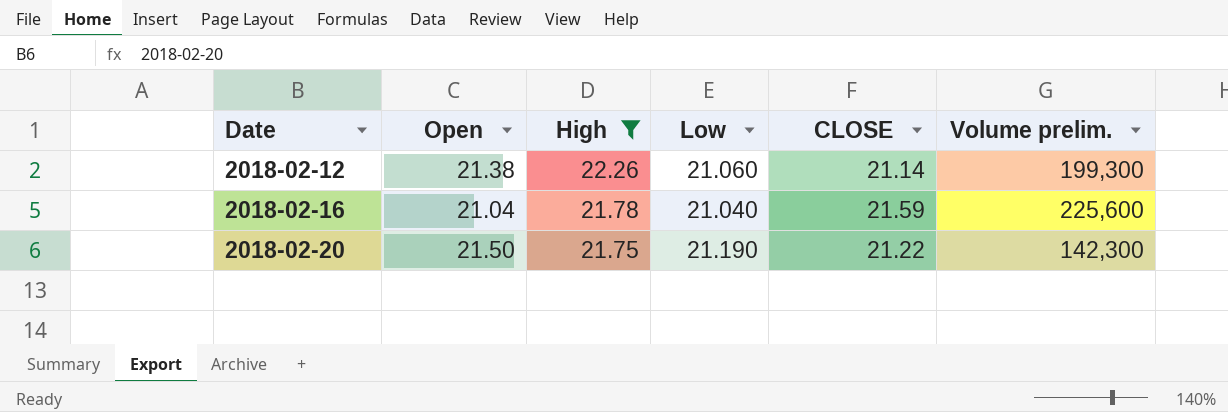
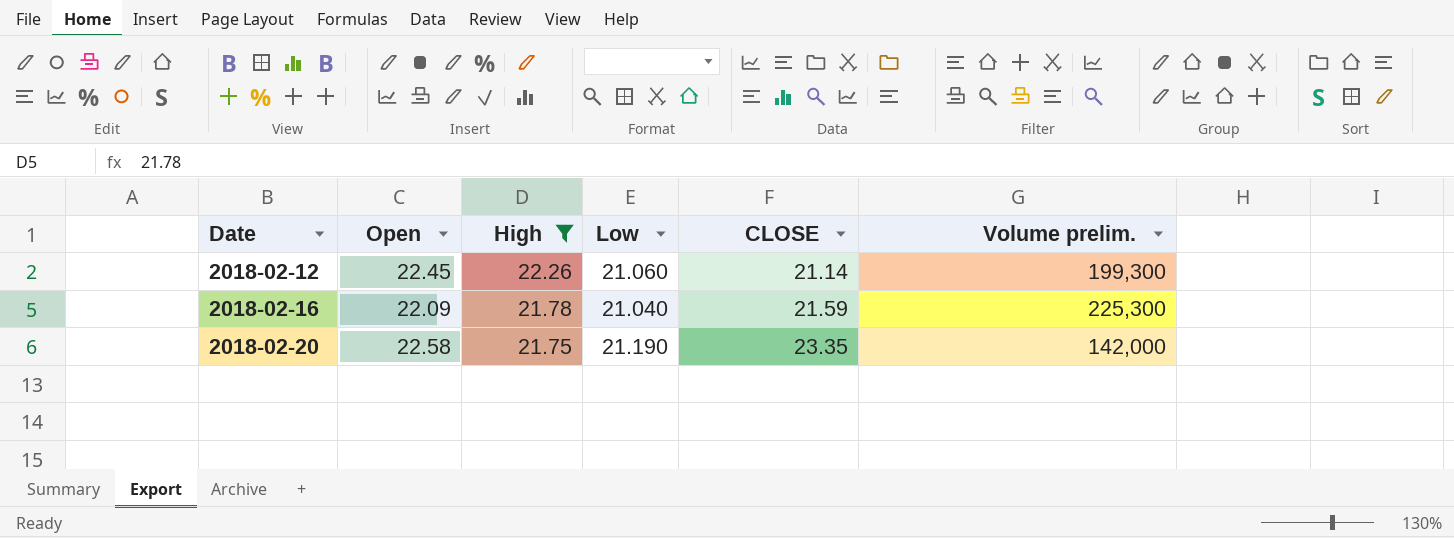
2018-02-12 | Open: 21.38 -> 22.45
2018-02-16 | Open: 21.04 -> 22.09
2018-02-16 | Volume prelim.: 225,600 -> 225,300
2018-02-20 | Open: 21.50 -> 22.58
2018-02-20 | CLOSE: 21.22 -> 23.35
2018-02-20 | Volume prelim.: 142,300 -> 142,000

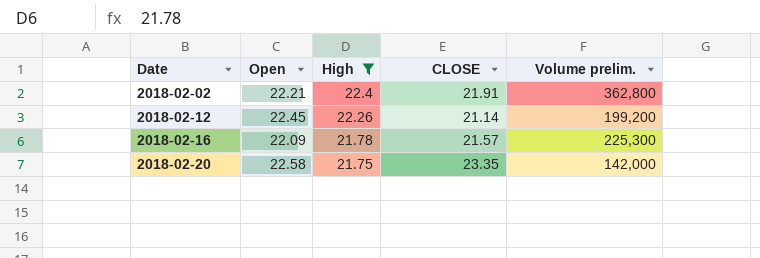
column Low | position: 4 -> none
row 2018-02-02: none -> 22.21 | 22.4 | 21.91 | 362,800
2018-02-12 | Volume prelim.: 199,300 -> 199,200
2018-02-16 | CLOSE: 21.59 -> 21.57

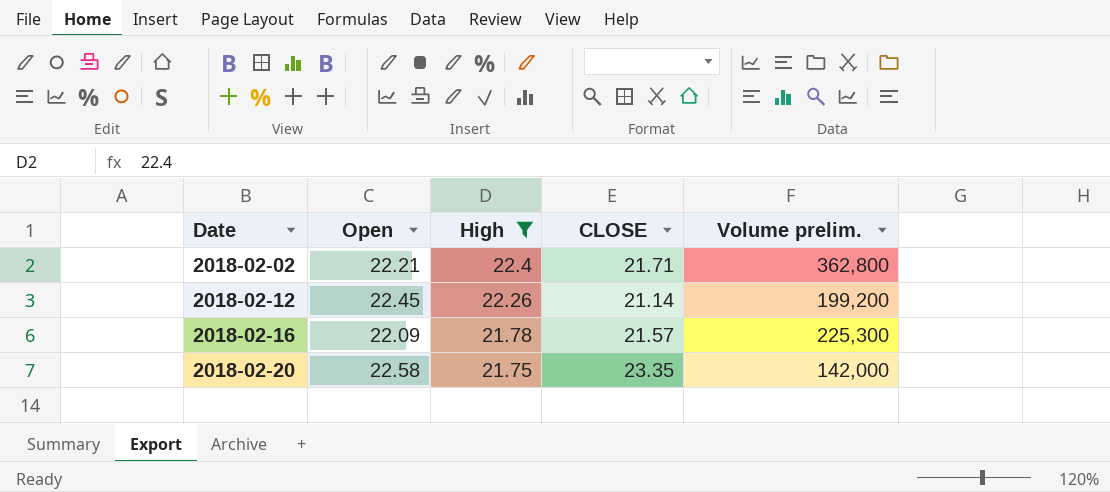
2018-02-02 | CLOSE: 21.91 -> 21.71

